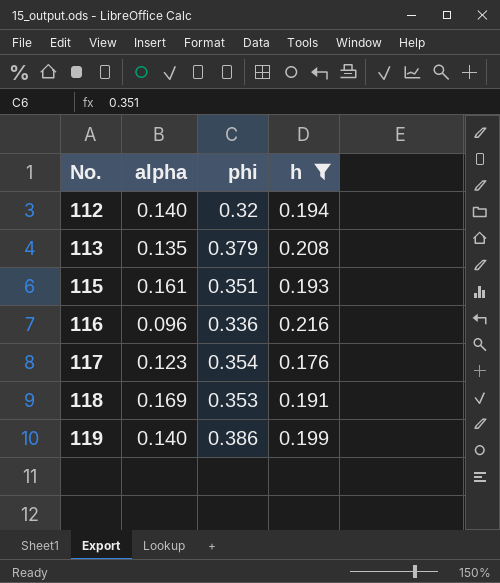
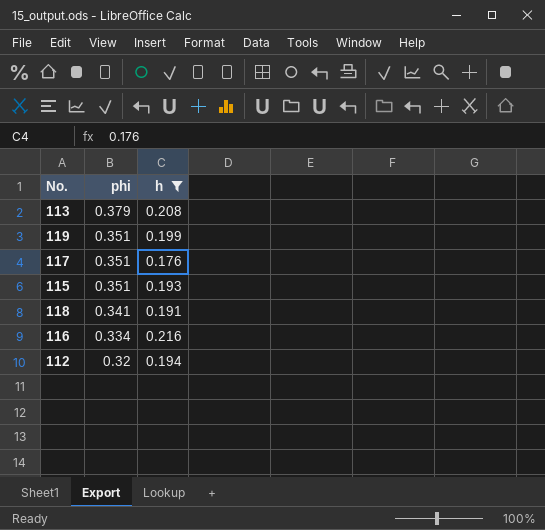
row order: No. ascending -> phi descending
column alpha | position: 2 -> none
119 | phi: 0.386 -> 0.351
117 | phi: 0.354 -> 0.351
118 | phi: 0.353 -> 0.341
116 | phi: 0.336 -> 0.334

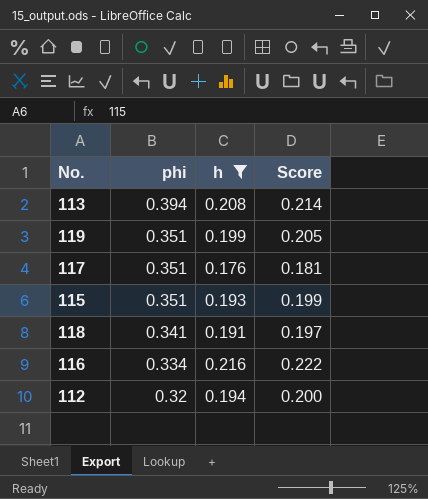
column Score | formula: none -> [h] * 1.03
113 | phi: 0.379 -> 0.394

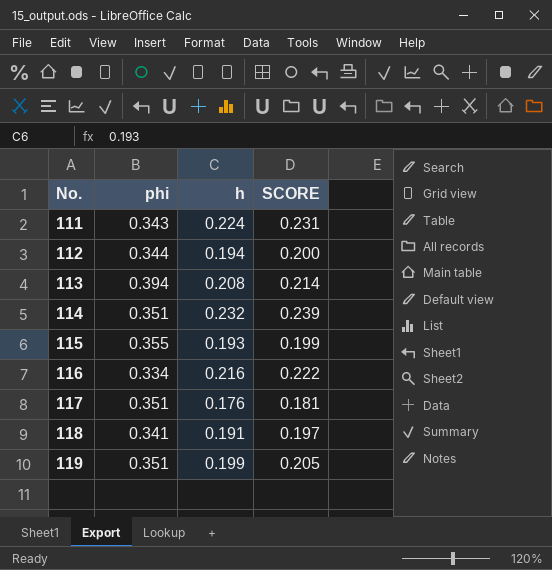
filter: h <= 0.216 -> none
row order: phi descending -> No. ascending
column name: Score -> SCORE
112 | phi: 0.32 -> 0.344
115 | phi: 0.351 -> 0.355

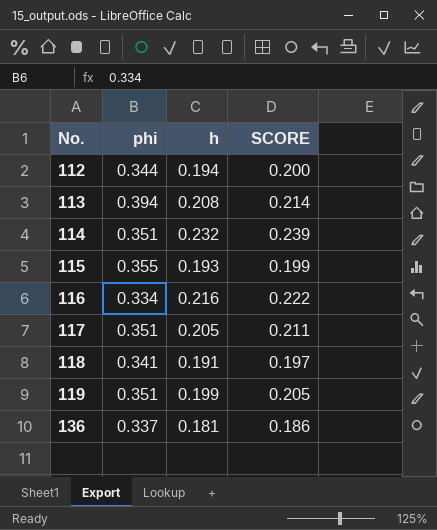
row 111: 0.343 | 0.224 | 0.231 -> none
117 | h: 0.176 -> 0.205
117 | SCORE: 0.181 -> 0.211
row 136: none -> 0.337 | 0.181 | 0.186

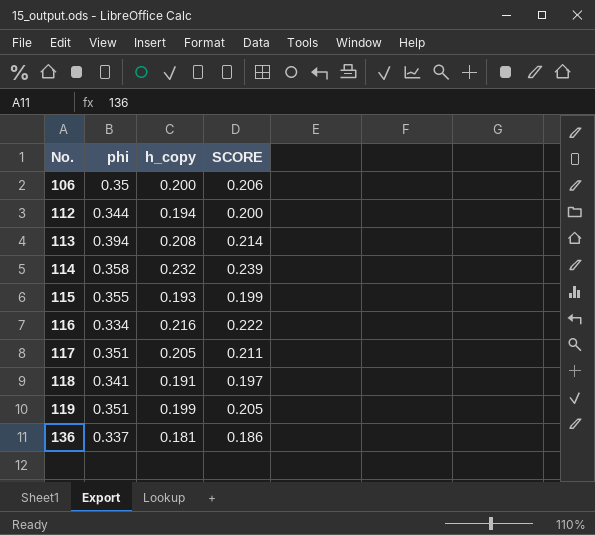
column name: h -> h_copy
row 106: none -> 0.35 | 0.200 | 0.206
114 | phi: 0.351 -> 0.358

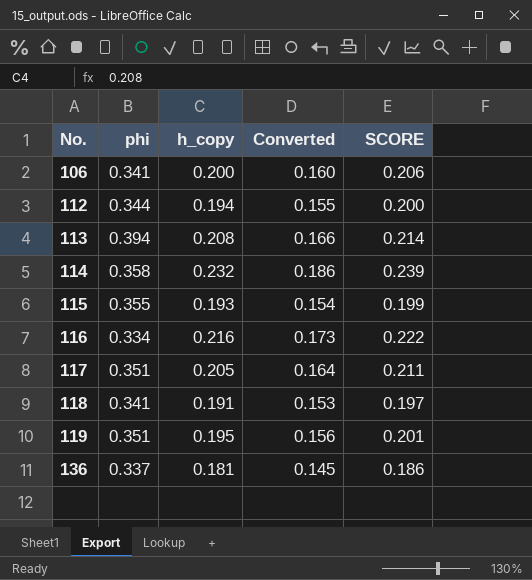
column Converted | formula: none -> [h_copy] * 0.8
106 | phi: 0.35 -> 0.341
119 | h_copy: 0.199 -> 0.195
119 | SCORE: 0.205 -> 0.201

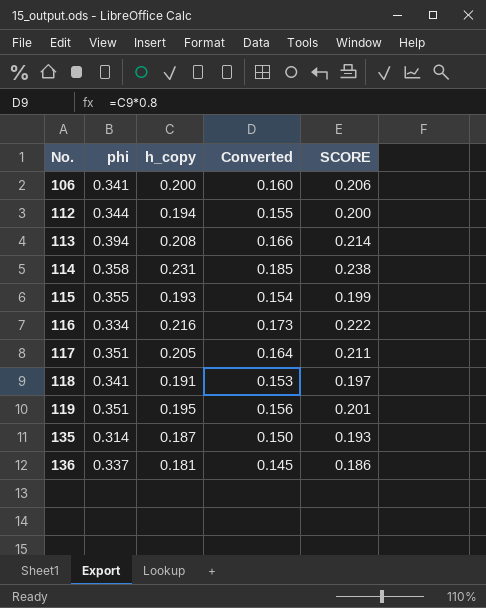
114 | h_copy: 0.232 -> 0.231
114 | Converted: 0.186 -> 0.185
114 | SCORE: 0.239 -> 0.238
row 135: none -> 0.314 | 0.187 | 0.150 | 0.193

